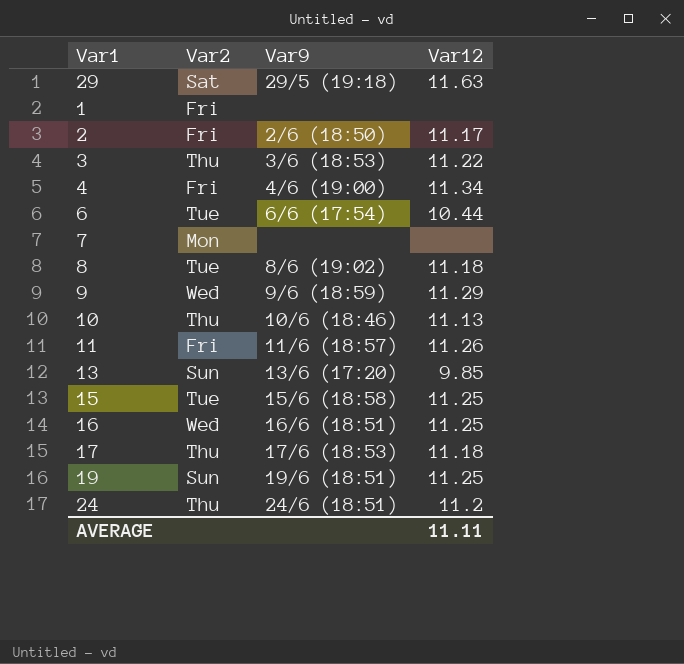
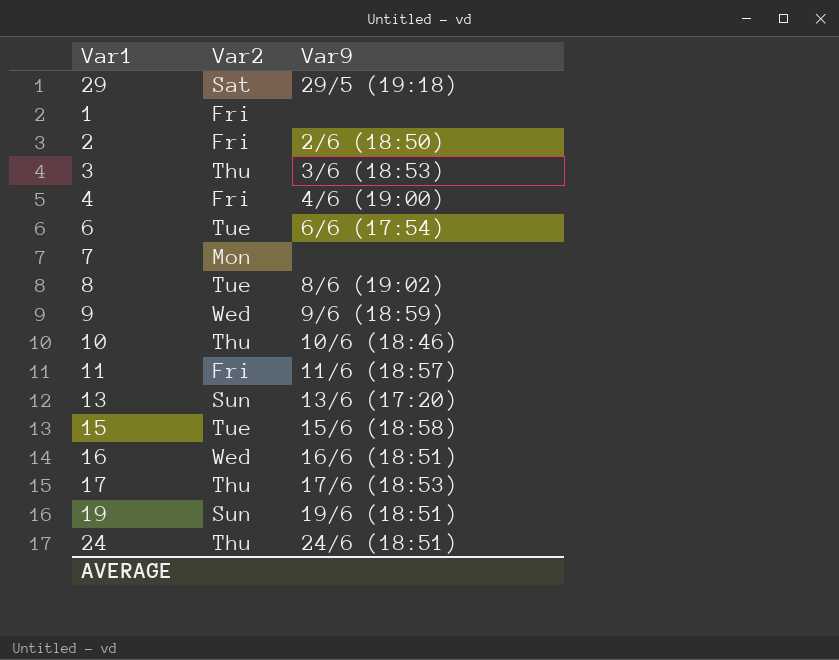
column Var12 | position: 4 -> none

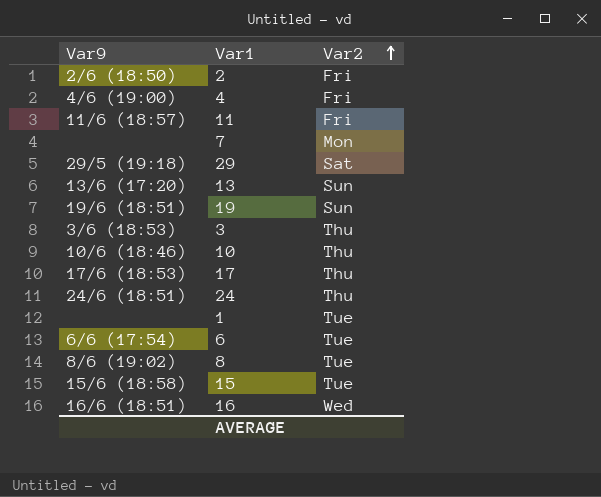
row order: none -> Var2 ascending
column Var9 | position: 3 -> 1
row 9: Wed | 9/6 (18:59) -> none
1 | Var2: Fri -> Tue

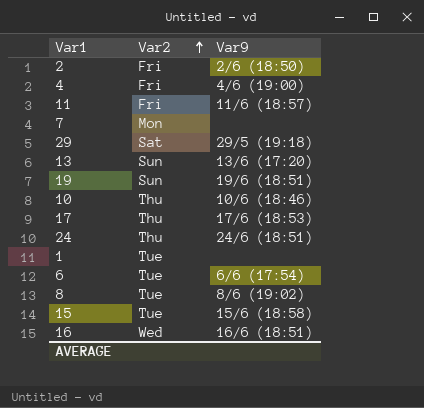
column Var9 | position: 1 -> 3
row 3: 3/6 (18:53) | Thu -> none

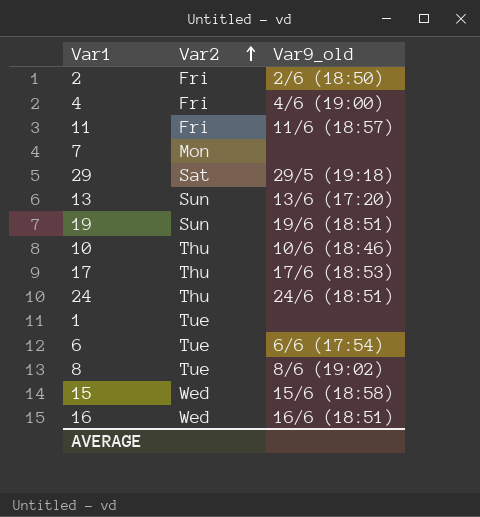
column name: Var9 -> Var9_old
15 | Var2: Tue -> Wed

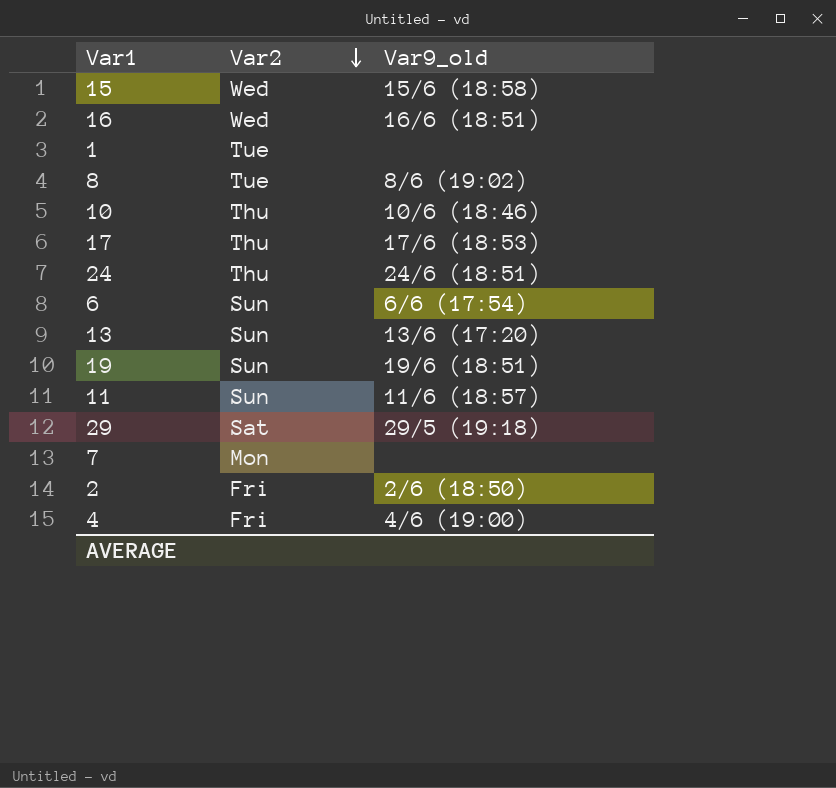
row order: Var2 ascending -> Var2 descending
6 | Var2: Tue -> Sun
11 | Var2: Fri -> Sun

